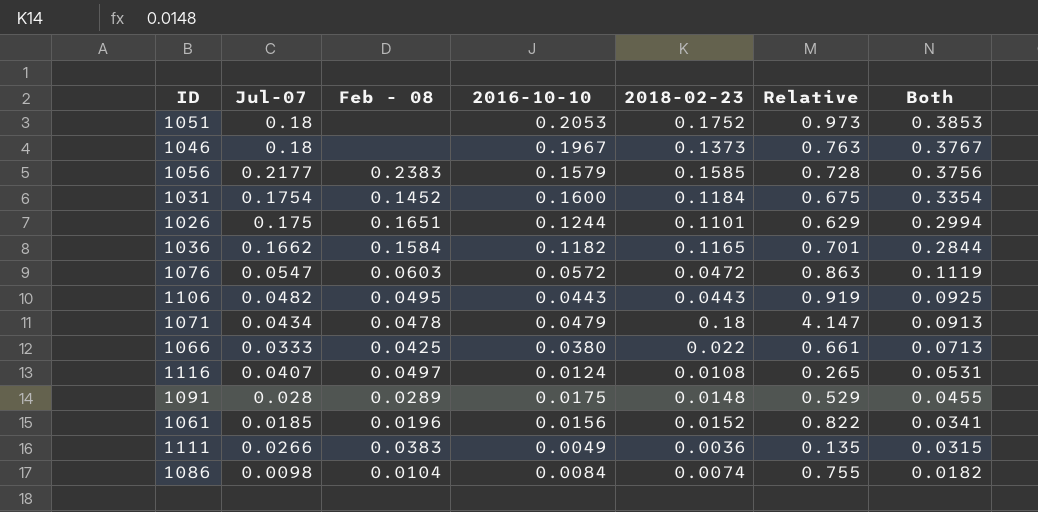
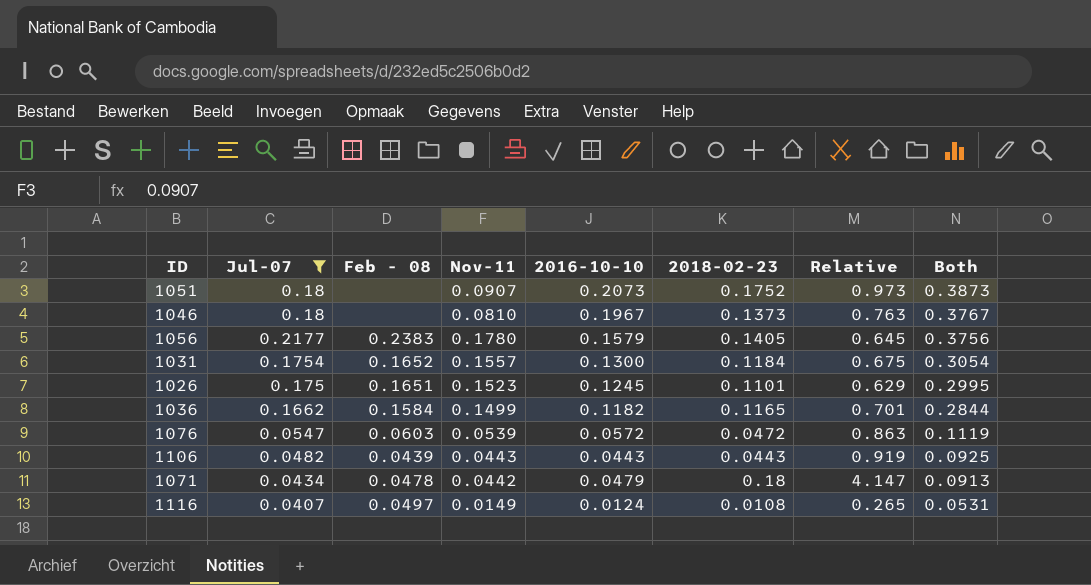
filter: none -> Jul-07 >= 0.0407
column Nov-11 | position: none -> 4
1051 | 2016-10-10: 0.2053 -> 0.2073
1051 | Both: 0.3853 -> 0.3873
1056 | 2018-02-23: 0.1585 -> 0.1405
1056 | Relative: 0.728 -> 0.645
1031 | Feb - 08: 0.1452 -> 0.1652
1031 | 2016-10-10: 0.1600 -> 0.1300
1031 | Both: 0.3354 -> 0.3054
1026 | 2016-10-10: 0.1244 -> 0.1245
1026 | Both: 0.2994 -> 0.2995
1106 | Feb - 08: 0.0495 -> 0.0439

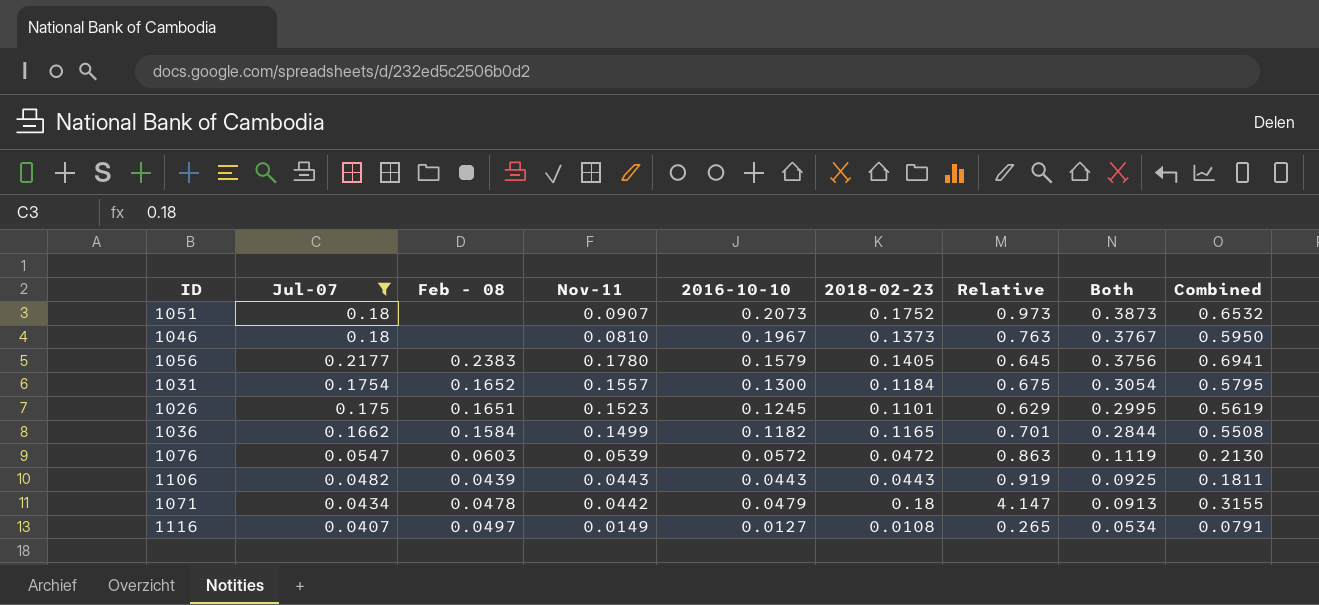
column Combined | formula: none -> [Jul-07] + [Nov-11] + [2016-10-10] + [2018-02-23]
1116 | 2016-10-10: 0.0124 -> 0.0127
1116 | Both: 0.0531 -> 0.0534

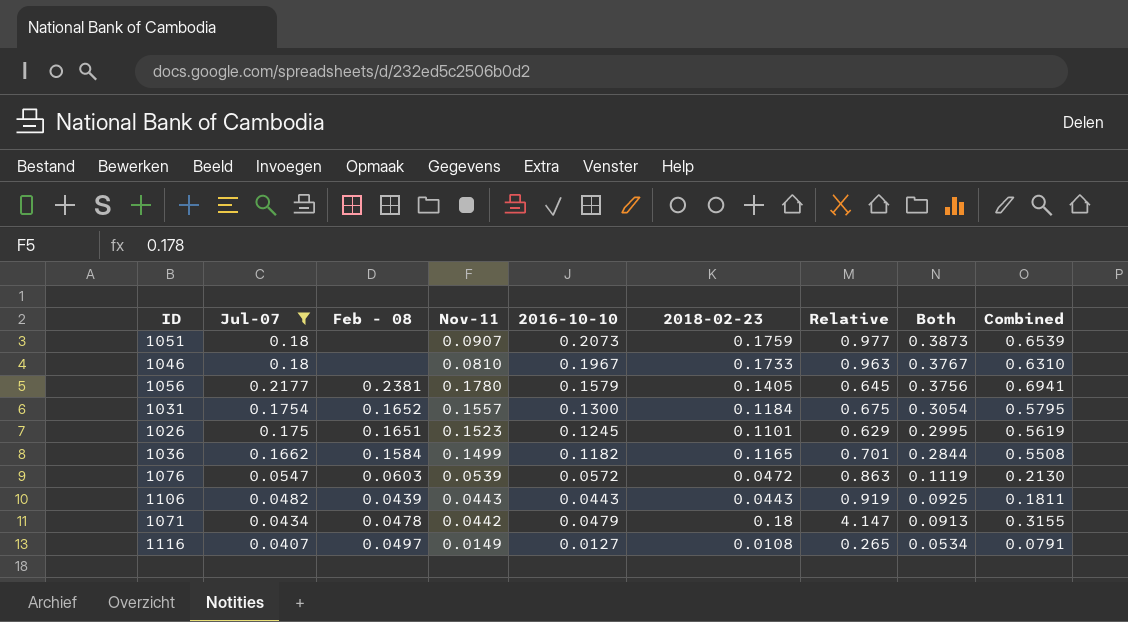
1051 | 2018-02-23: 0.1752 -> 0.1759
1051 | Relative: 0.973 -> 0.977
1051 | Combined: 0.6532 -> 0.6539
1046 | 2018-02-23: 0.1373 -> 0.1733
1046 | Relative: 0.763 -> 0.963
1046 | Combined: 0.5950 -> 0.6310
1056 | Feb - 08: 0.2383 -> 0.2381

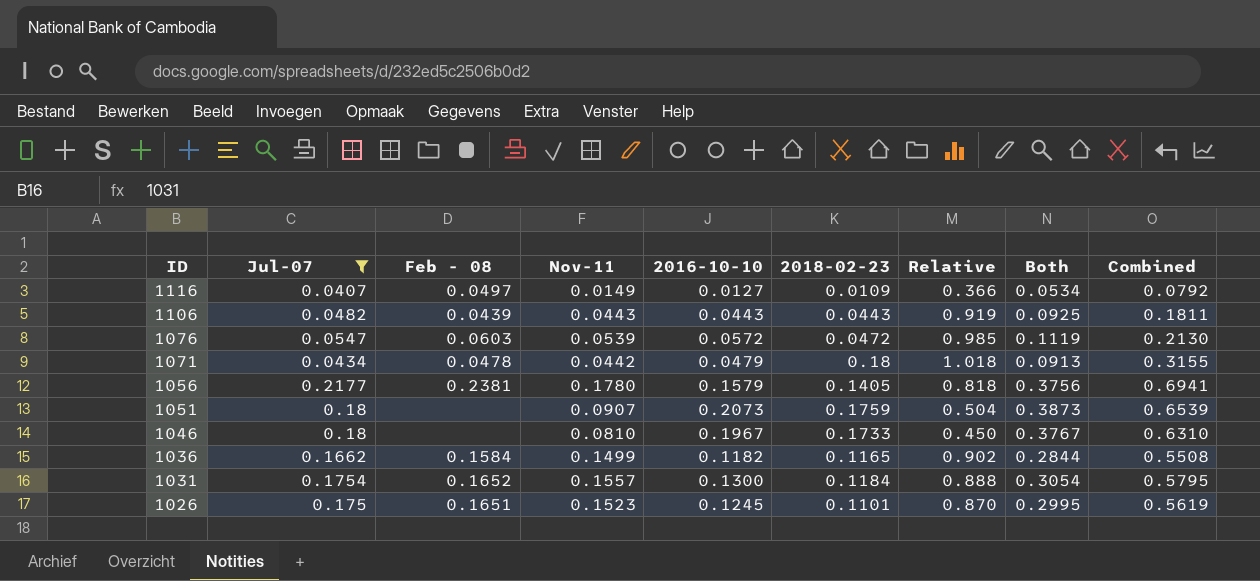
row order: Both descending -> ID descending
column Relative | formula: [2018-02-23] / [Jul-07] -> [Nov-11] / [Jul-07]
1116 | 2018-02-23: 0.0108 -> 0.0109
1116 | Combined: 0.0791 -> 0.0792

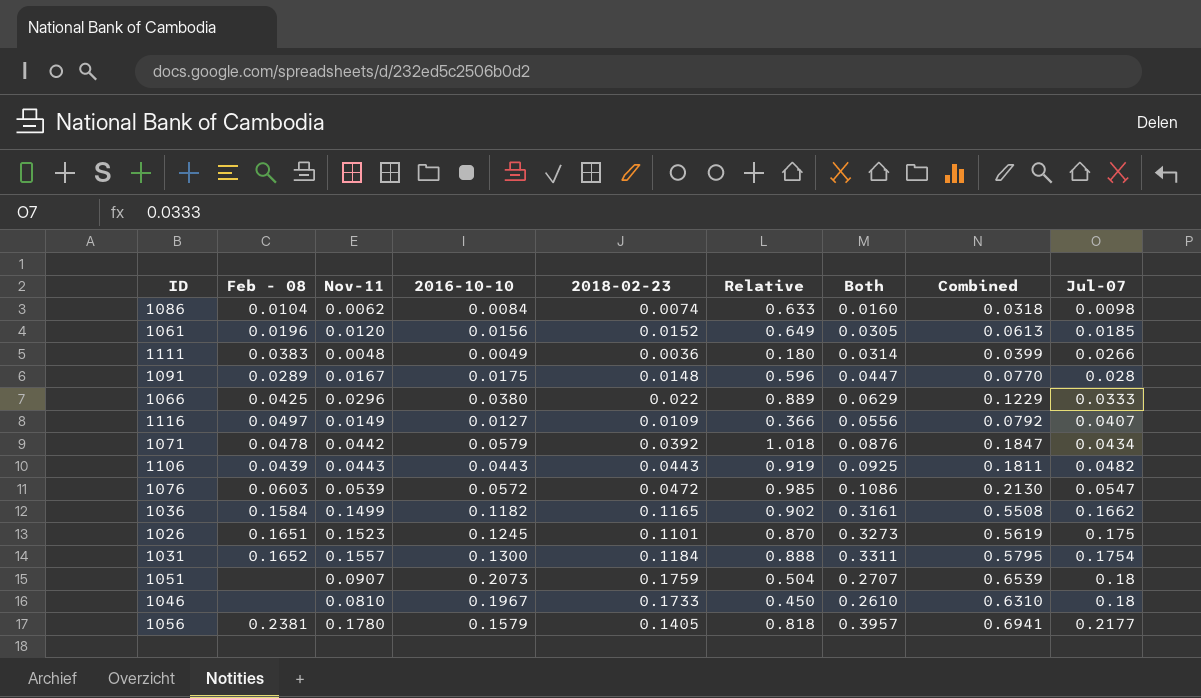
filter: Jul-07 >= 0.0407 -> none
row order: ID descending -> Jul-07 ascending
column Both | formula: [Jul-07] + [2016-10-10] -> [Nov-11] + [Jul-07]
column Jul-07 | position: 2 -> 9
1071 | 2016-10-10: 0.0479 -> 0.0579
1071 | 2018-02-23: 0.18 -> 0.0392
1071 | Combined: 0.3155 -> 0.1847

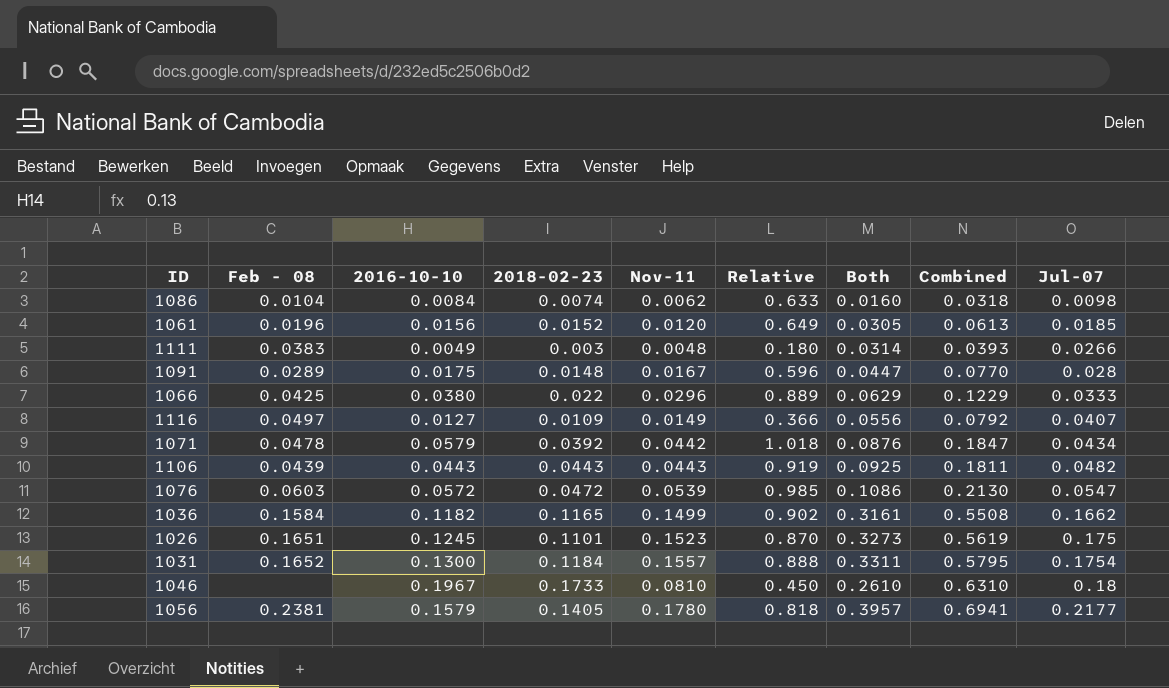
column Nov-11 | position: 3 -> 5
row 1051: none | 0.0907 | 0.2073 | 0.1759 | 0.504 | 0.2707 | 0.6539 | 0.18 -> none
1111 | 2018-02-23: 0.0036 -> 0.003
1111 | Combined: 0.0399 -> 0.0393

